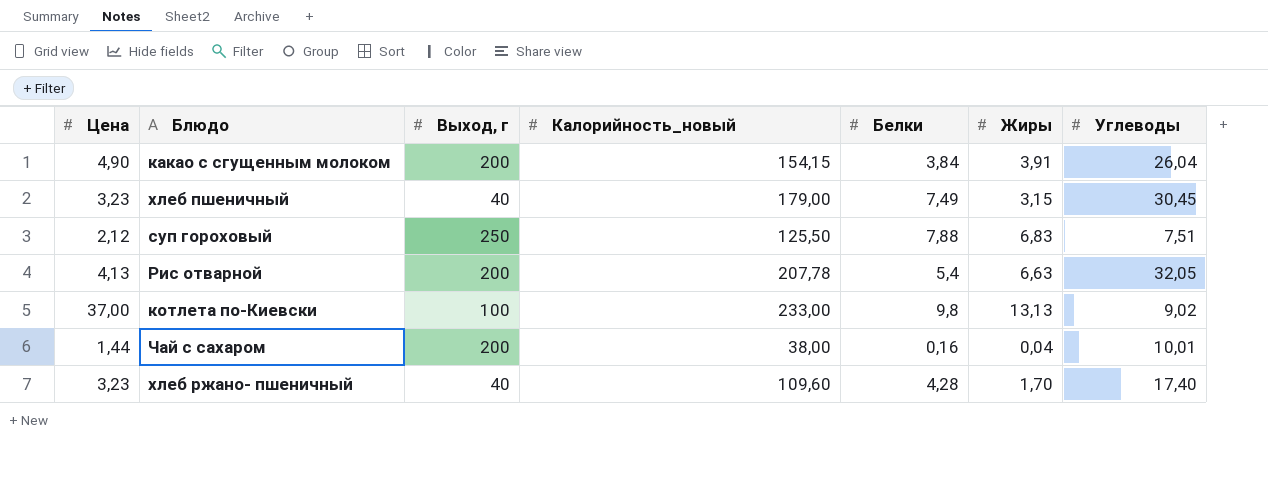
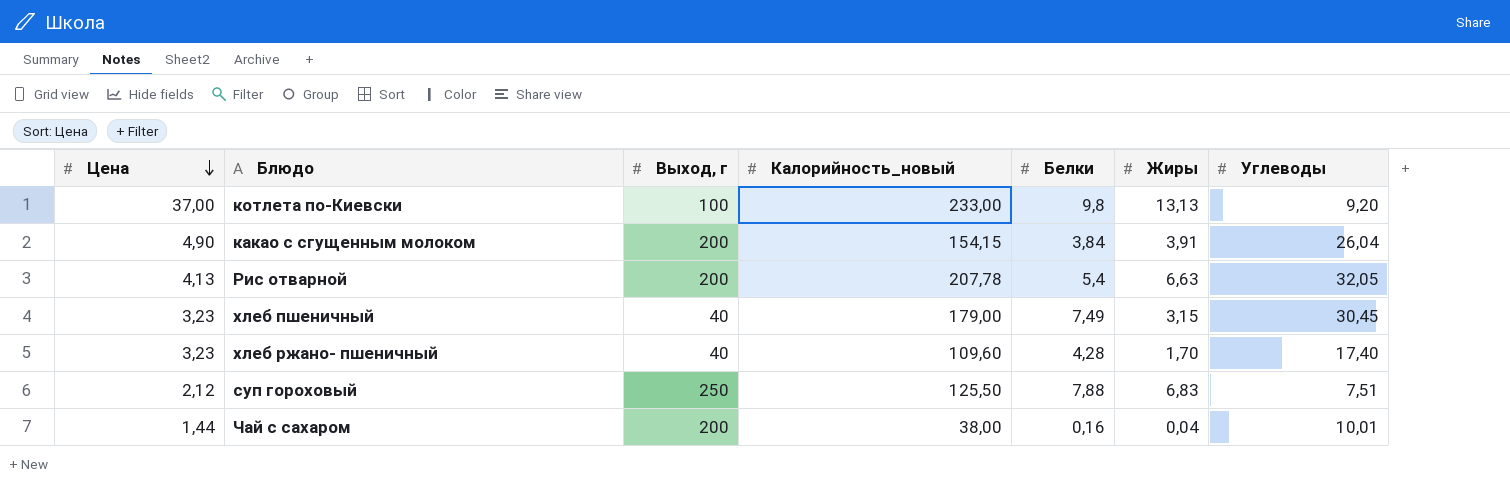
row order: none -> Цена descending
котлета по-Киевски | Углеводы: 9,02 -> 9,20

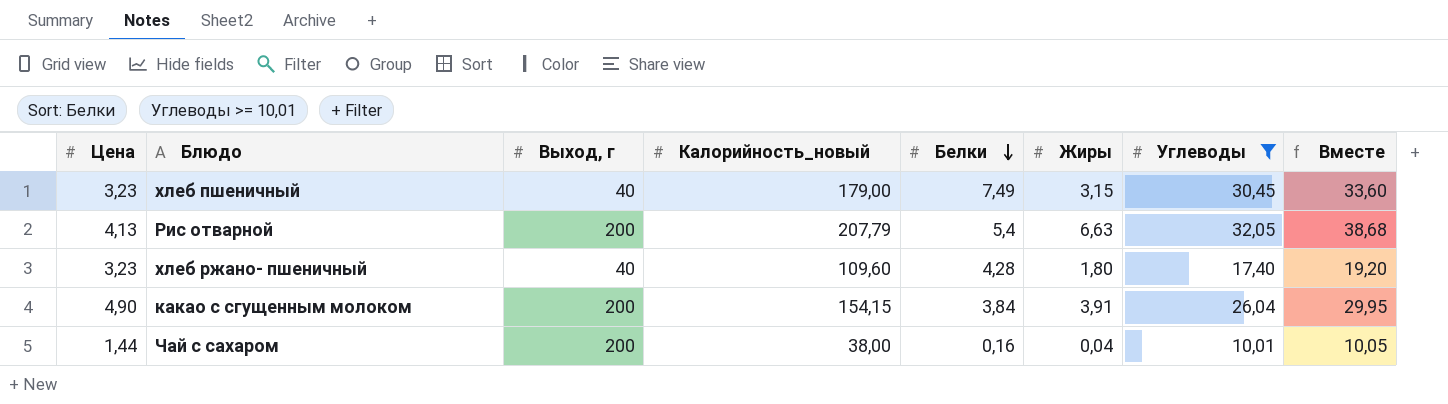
filter: none -> Углеводы >= 10,01
row order: Цена descending -> Белки descending
column Вместе | formula: none -> [Жиры] + [Углеводы]
Рис отварной | Калорийность_новый: 207,78 -> 207,79
хлеб ржано- пшеничный | Жиры: 1,70 -> 1,80

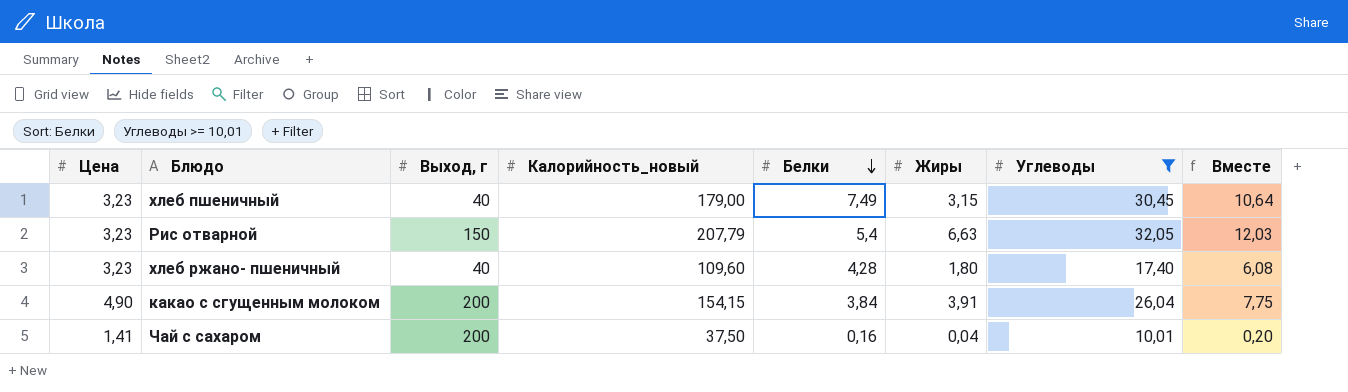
column Вместе | formula: [Жиры] + [Углеводы] -> [Белки] + [Жиры]
Рис отварной | Цена: 4,13 -> 3,23
Рис отварной | Выход, г: 200 -> 150
Чай с сахаром | Цена: 1,44 -> 1,41
Чай с сахаром | Калорийность_новый: 38,00 -> 37,50

